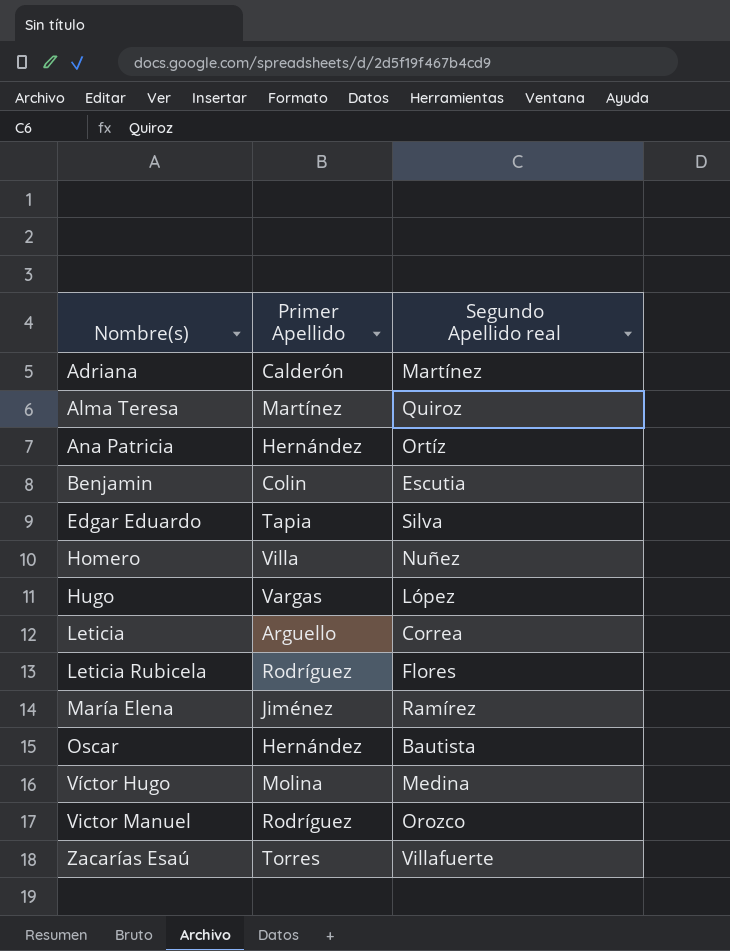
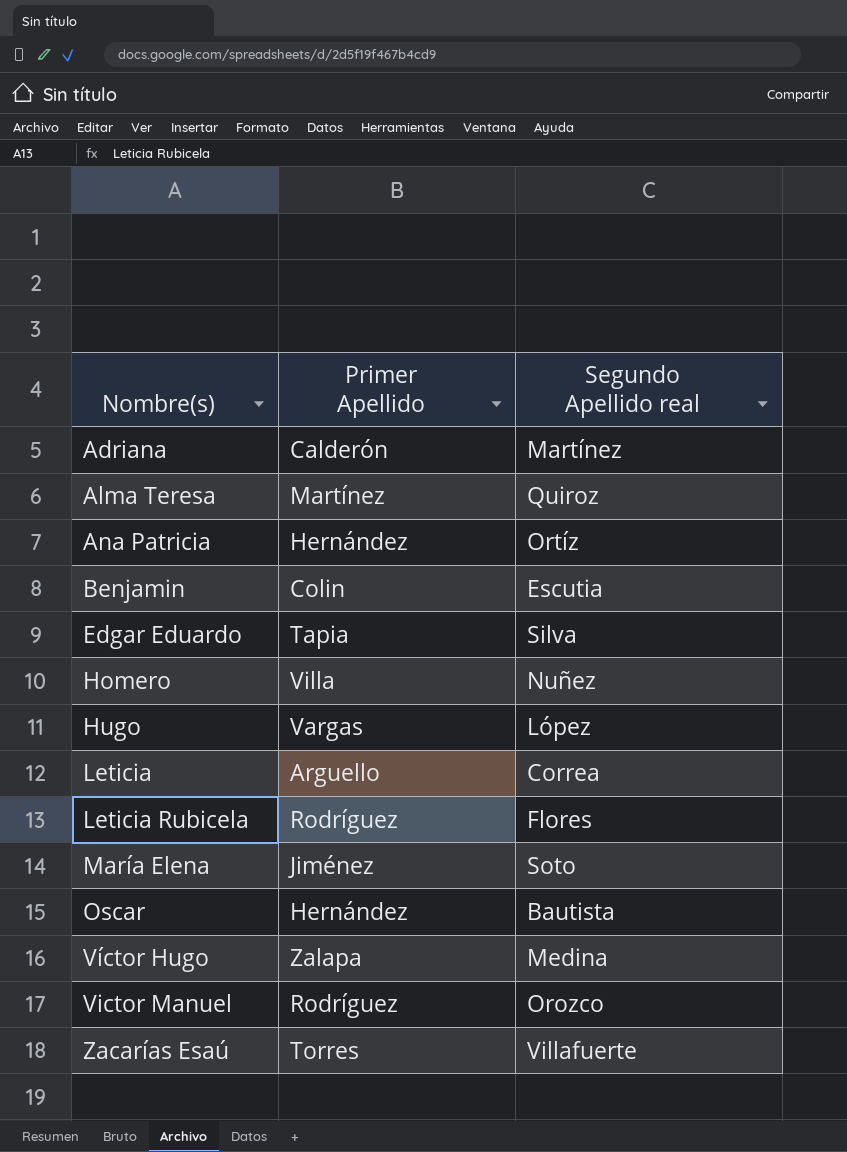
María Elena | Segundo Apellido real: Ramírez -> Soto
Víctor Hugo | Primer Apellido: Molina -> Zalapa

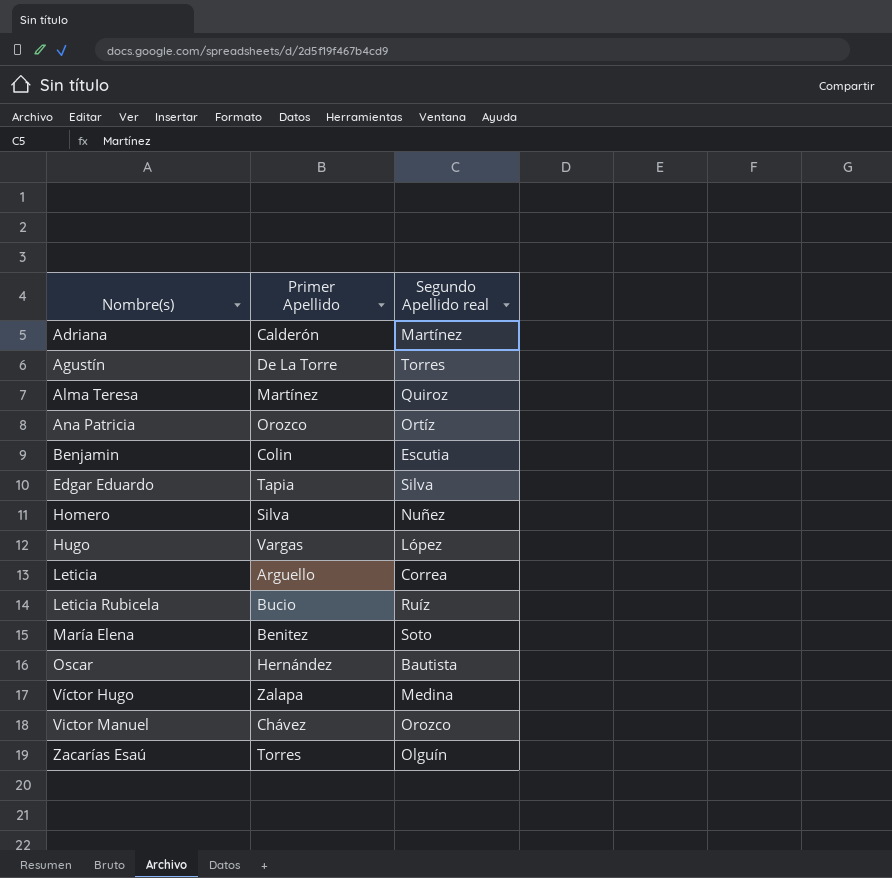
row Agustín: none -> De La Torre | Torres
Ana Patricia | Primer Apellido: Hernández -> Orozco
Homero | Primer Apellido: Villa -> Silva
Leticia Rubicela | Primer Apellido: Rodríguez -> Bucio
Leticia Rubicela | Segundo Apellido real: Flores -> Ruíz
María Elena | Primer Apellido: Jiménez -> Benitez
Victor Manuel | Primer Apellido: Rodríguez -> Chávez
Zacarías Esaú | Segundo Apellido real: Villafuerte -> Olguín

